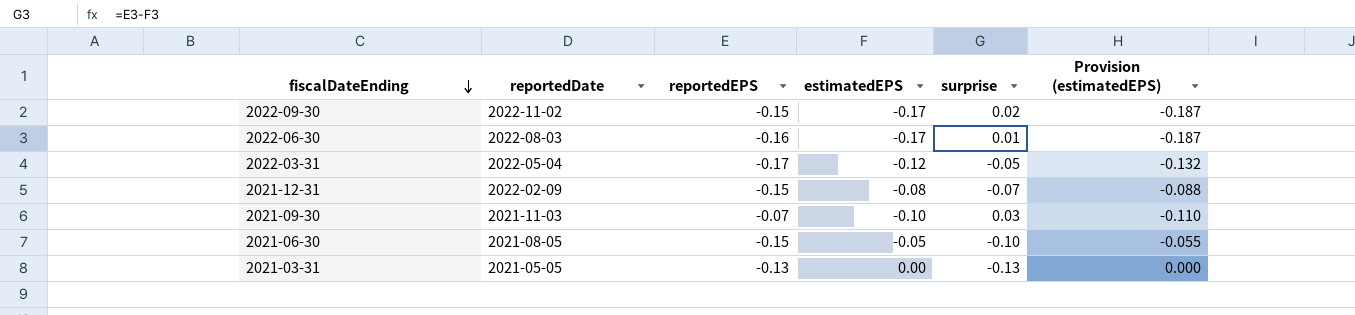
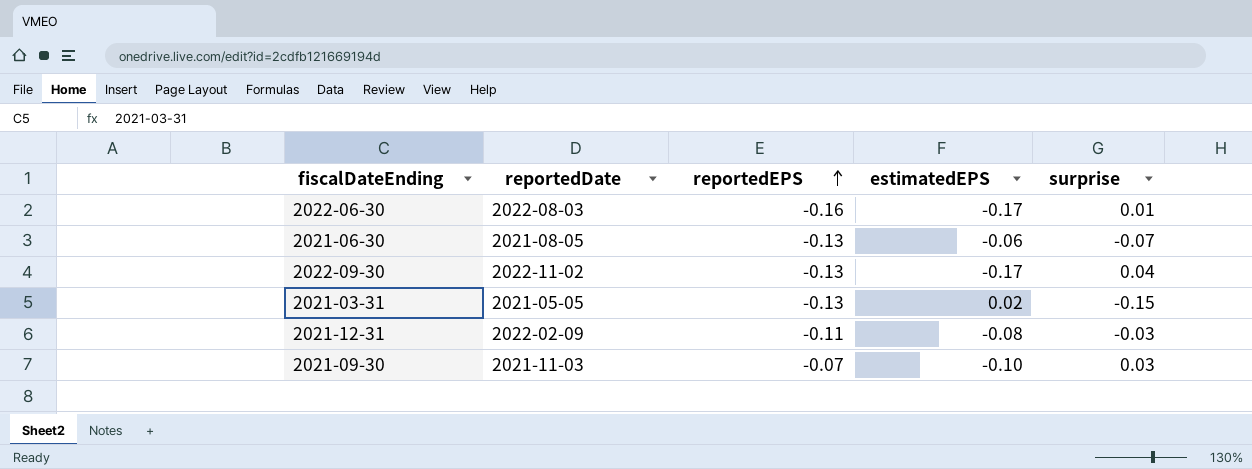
row order: fiscalDateEnding descending -> reportedEPS ascending
column Provision (estimatedEPS) | formula: [estimatedEPS] * 1.1 -> none
row 2022-03-31: 2022-05-04 | -0.17 | -0.12 | -0.05 | -0.132 -> none
2021-06-30 | reportedEPS: -0.15 -> -0.13
2021-06-30 | estimatedEPS: -0.05 -> -0.06
2021-06-30 | surprise: -0.10 -> -0.07
2022-09-30 | reportedEPS: -0.15 -> -0.13
2022-09-30 | surprise: 0.02 -> 0.04
2021-03-31 | estimatedEPS: 0.00 -> 0.02
2021-03-31 | surprise: -0.13 -> -0.15
2021-12-31 | reportedEPS: -0.15 -> -0.11
2021-12-31 | surprise: -0.07 -> -0.03

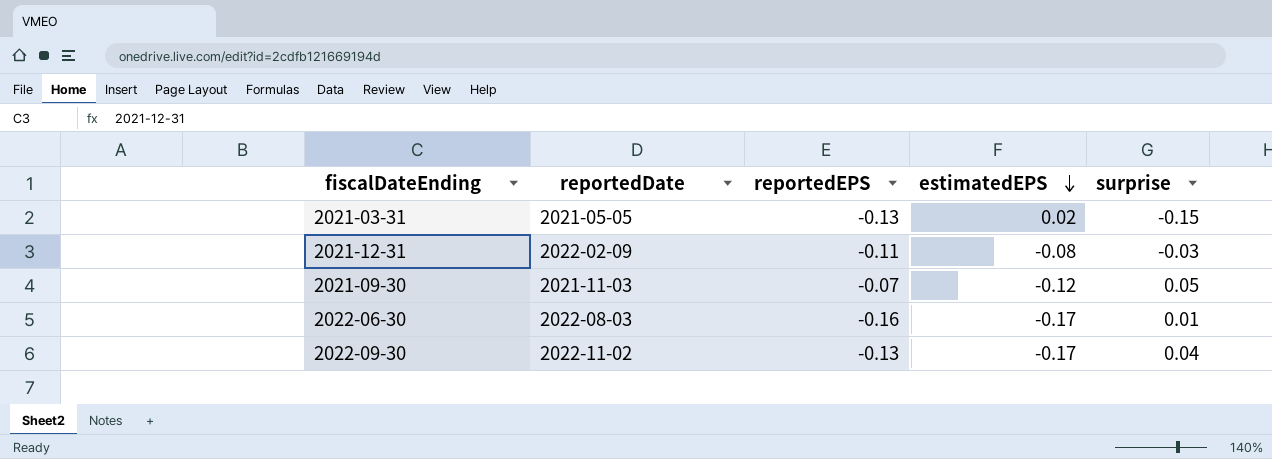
row order: reportedEPS ascending -> estimatedEPS descending
row 2021-06-30: 2021-08-05 | -0.13 | -0.06 | -0.07 -> none
2021-09-30 | estimatedEPS: -0.10 -> -0.12
2021-09-30 | surprise: 0.03 -> 0.05

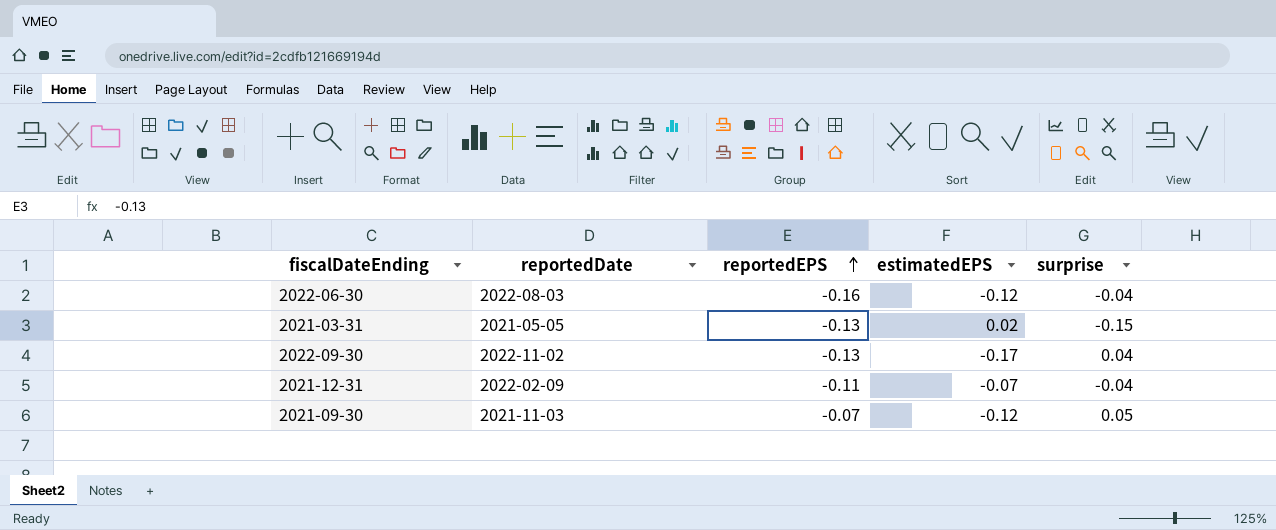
row order: estimatedEPS descending -> reportedEPS ascending
2022-06-30 | estimatedEPS: -0.17 -> -0.12
2022-06-30 | surprise: 0.01 -> -0.04
2021-12-31 | estimatedEPS: -0.08 -> -0.07
2021-12-31 | surprise: -0.03 -> -0.04

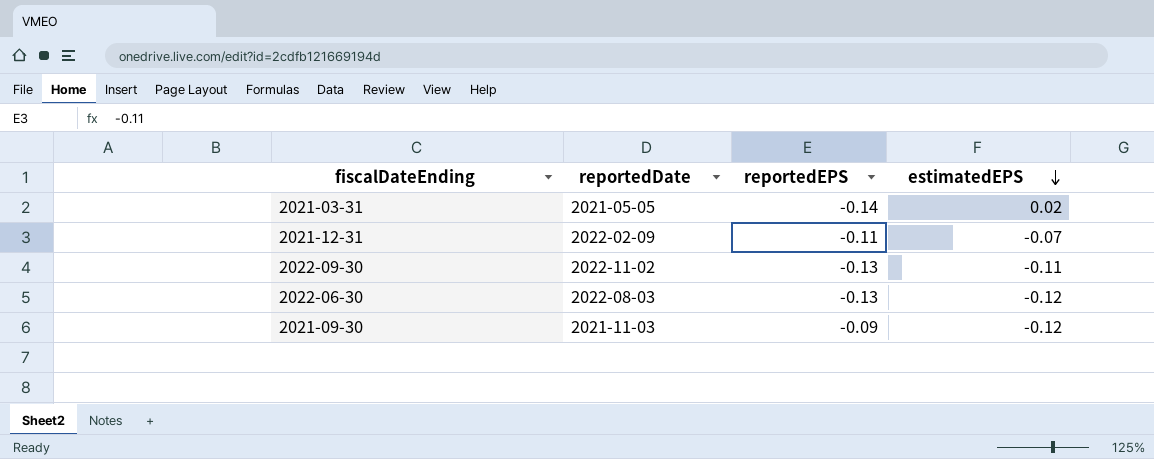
row order: reportedEPS ascending -> estimatedEPS descending
column surprise | formula: [reportedEPS] - [estimatedEPS] -> none
2021-03-31 | reportedEPS: -0.13 -> -0.14
2022-09-30 | estimatedEPS: -0.17 -> -0.11
2022-06-30 | reportedEPS: -0.16 -> -0.13
2021-09-30 | reportedEPS: -0.07 -> -0.09

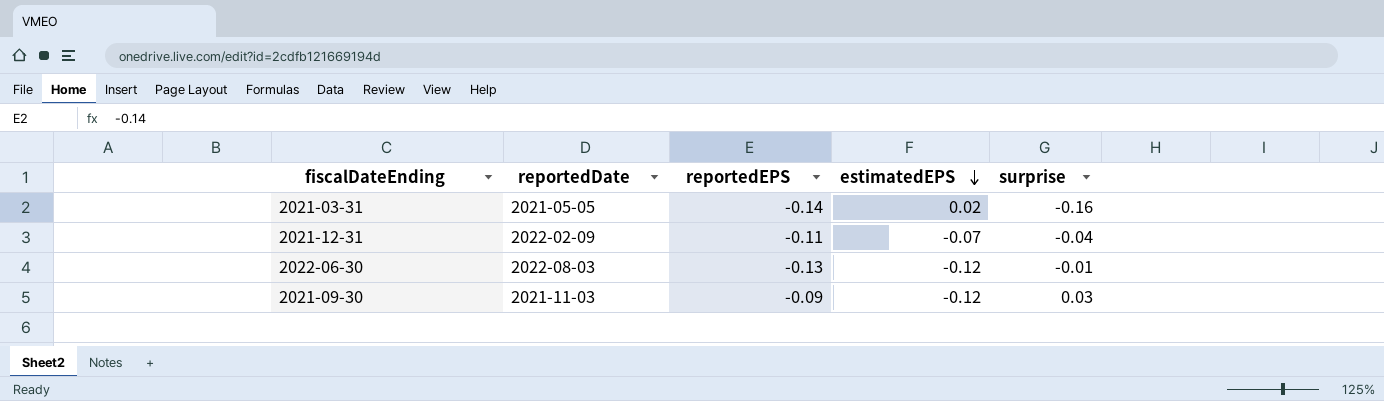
column surprise | formula: none -> [reportedEPS] - [estimatedEPS]
row 2022-09-30: 2022-11-02 | -0.13 | -0.11 -> none

